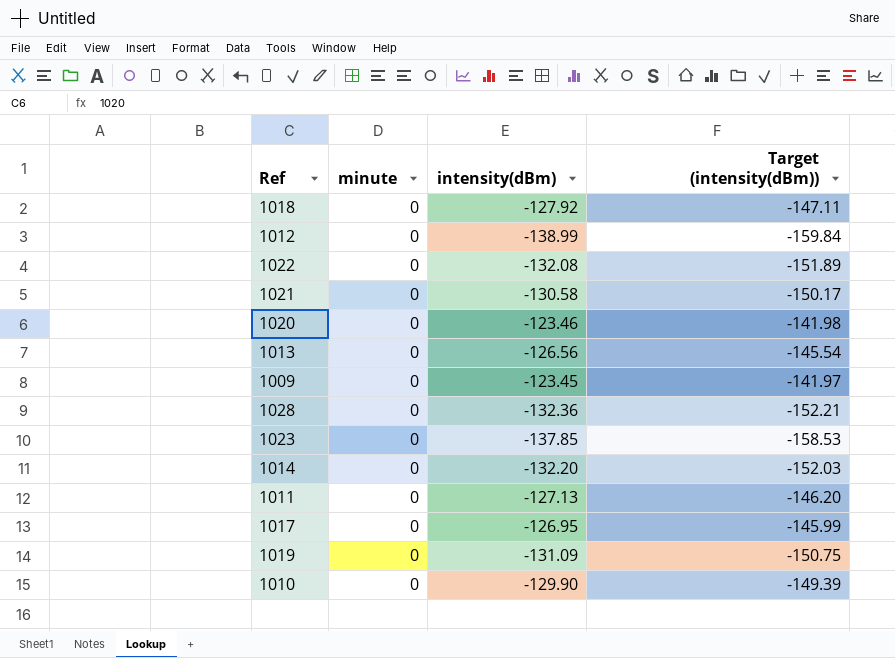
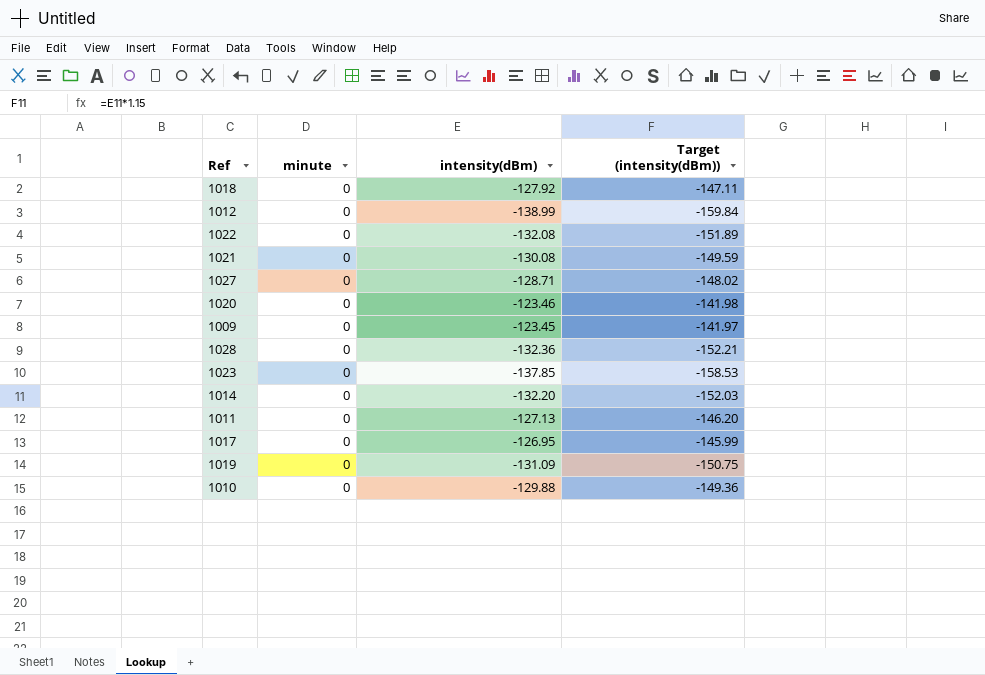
row 1013: 0 | -126.56 | -145.54 -> none
1021 | intensity(dBm): -130.58 -> -130.08
1021 | Target (intensity(dBm)): -150.17 -> -149.59
row 1027: none -> 0 | -128.71 | -148.02
1010 | intensity(dBm): -129.90 -> -129.88
1010 | Target (intensity(dBm)): -149.39 -> -149.36

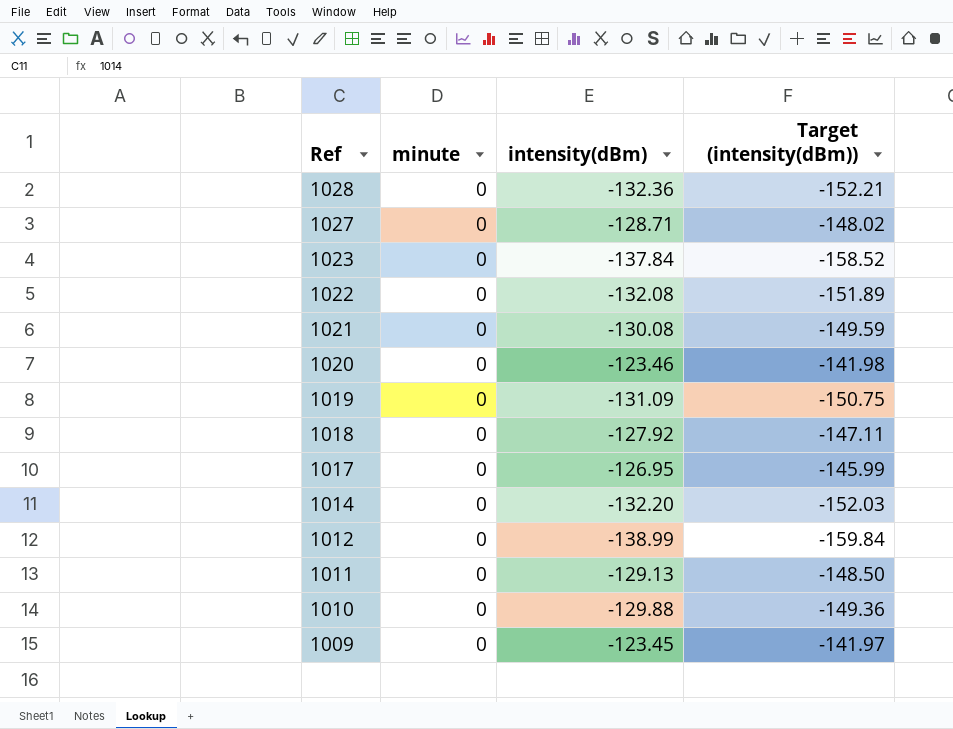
row order: none -> Ref descending
1023 | intensity(dBm): -137.85 -> -137.84
1023 | Target (intensity(dBm)): -158.53 -> -158.52
1011 | intensity(dBm): -127.13 -> -129.13
1011 | Target (intensity(dBm)): -146.20 -> -148.50

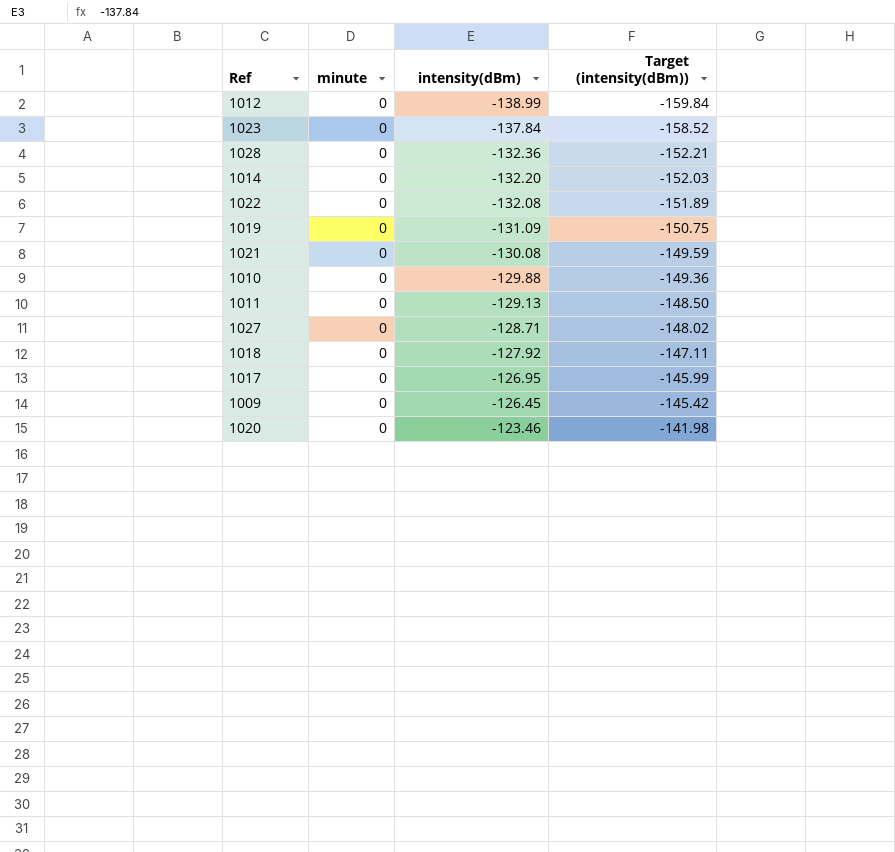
row order: Ref descending -> intensity(dBm) ascending
1009 | intensity(dBm): -123.45 -> -126.45
1009 | Target (intensity(dBm)): -141.97 -> -145.42

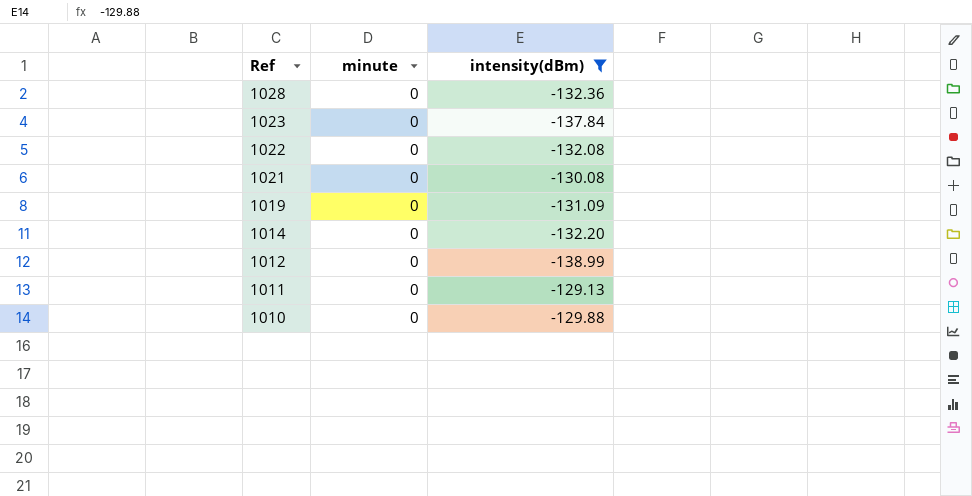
filter: none -> intensity(dBm) <= -129.13
row order: intensity(dBm) ascending -> Ref descending
column Target (intensity(dBm)) | formula: [intensity(dBm)] * 1.15 -> none

